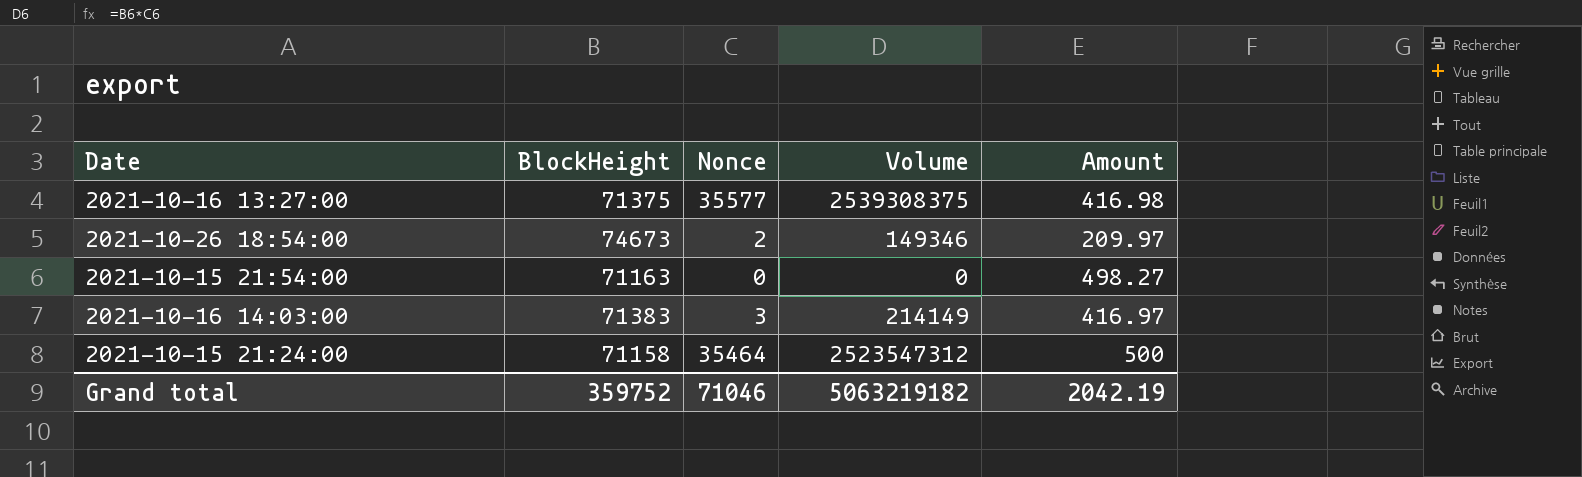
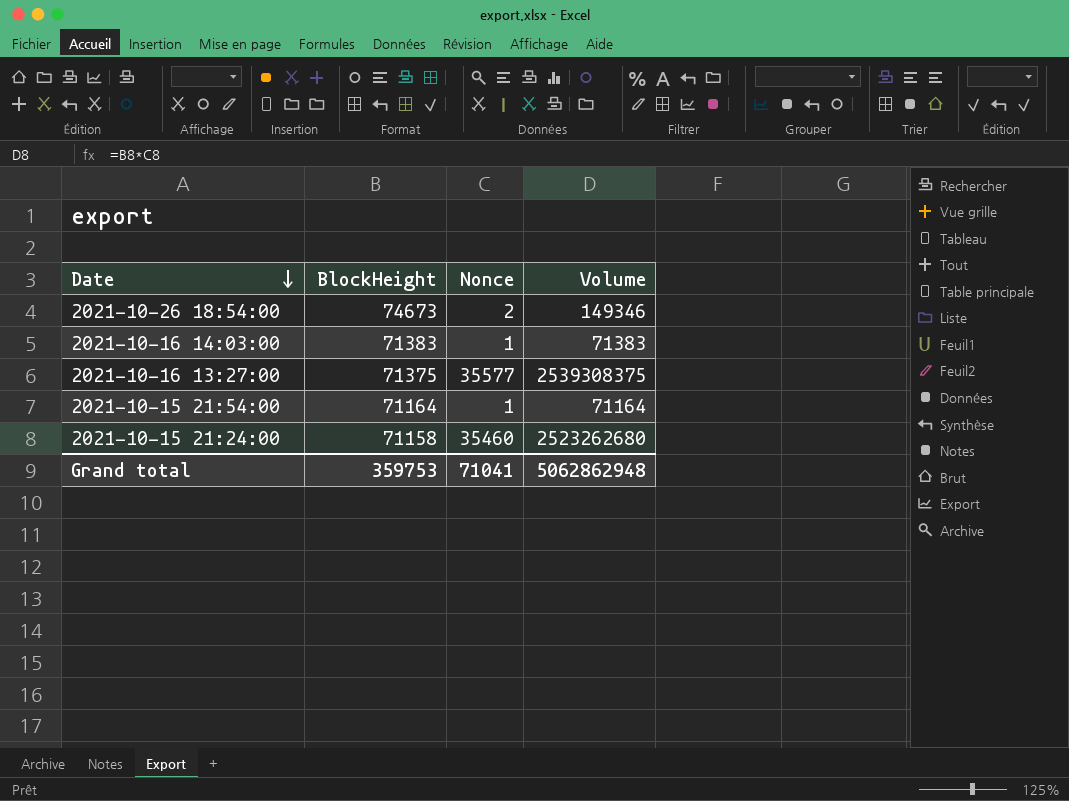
row order: none -> Date descending
column Amount | position: 5 -> none
2021-10-16 14:03:00 | Nonce: 3 -> 1
2021-10-16 14:03:00 | Volume: 214149 -> 71383
2021-10-15 21:54:00 | BlockHeight: 71163 -> 71164
2021-10-15 21:54:00 | Nonce: 0 -> 1
2021-10-15 21:54:00 | Volume: 0 -> 71164
2021-10-15 21:24:00 | Nonce: 35464 -> 35460
2021-10-15 21:24:00 | Volume: 2523547312 -> 2523262680
Grand total | BlockHeight: 359752 -> 359753
Grand total | Nonce: 71046 -> 71041
Grand total | Volume: 5063219182 -> 5062862948

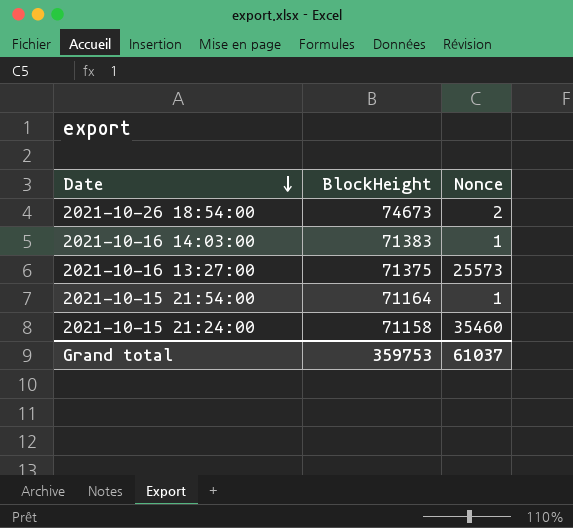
column Volume | formula: [BlockHeight] * [Nonce] -> none
2021-10-16 13:27:00 | Nonce: 35577 -> 25573
Grand total | Nonce: 71041 -> 61037

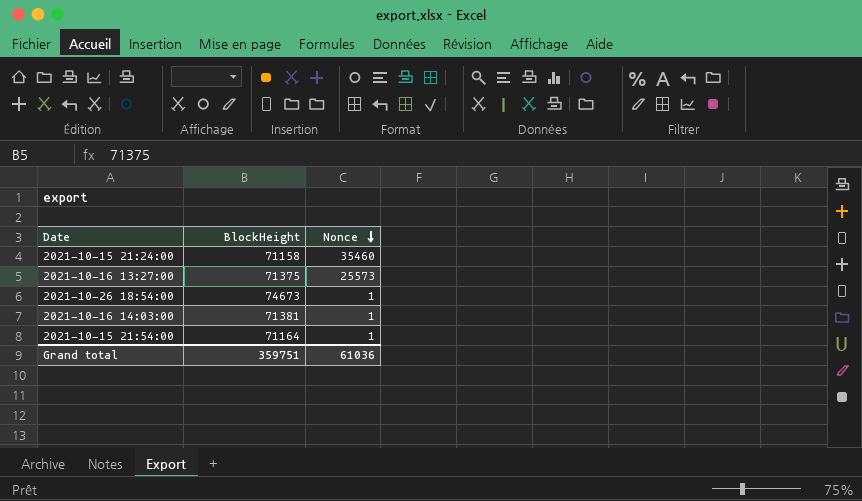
row order: Date descending -> Nonce descending
2021-10-26 18:54:00 | Nonce: 2 -> 1
2021-10-16 14:03:00 | BlockHeight: 71383 -> 71381
Grand total | BlockHeight: 359753 -> 359751
Grand total | Nonce: 61037 -> 61036

